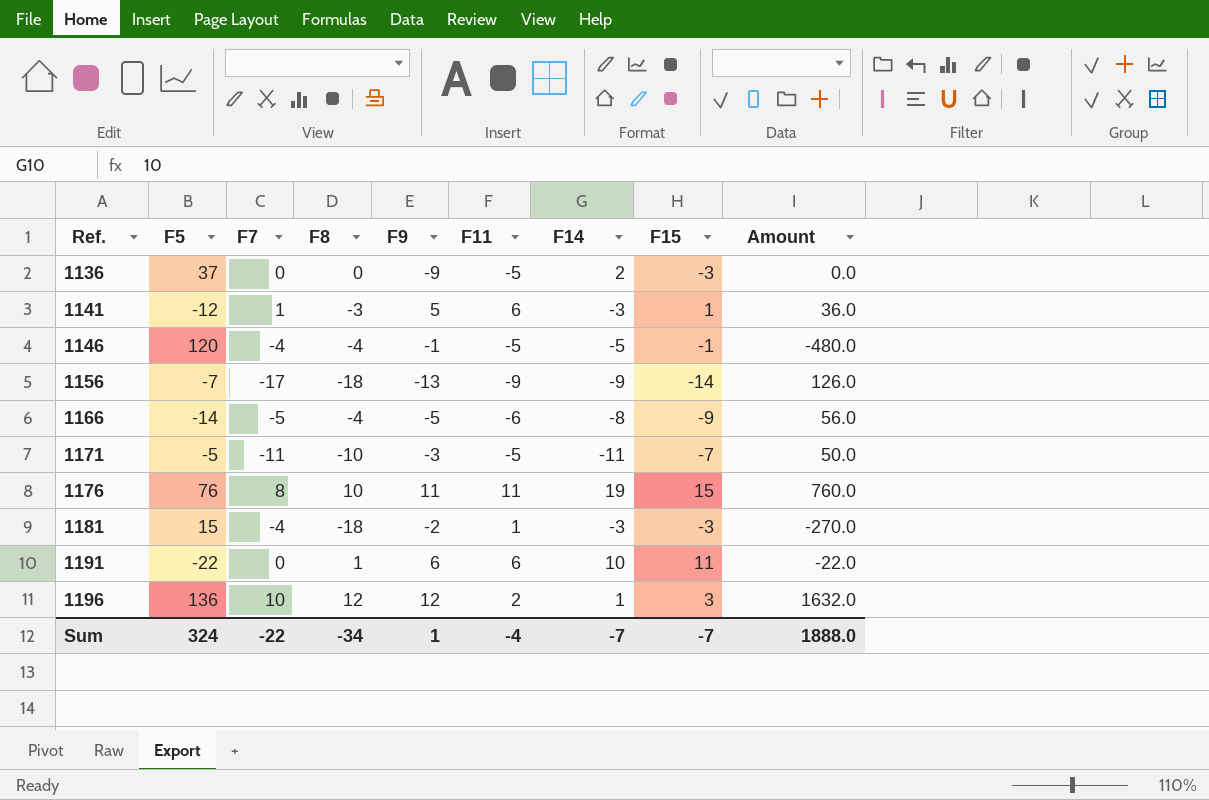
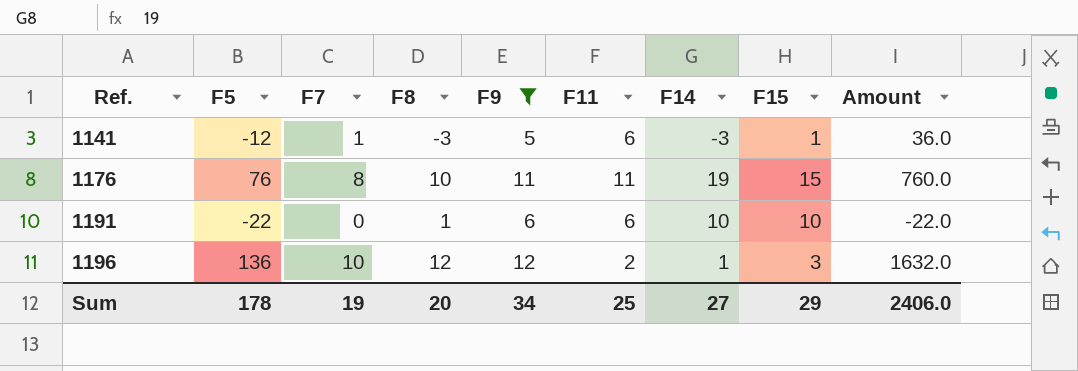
filter: none -> F9 >= 5
1191 | F15: 11 -> 10
Sum | F5: 324 -> 178
Sum | F7: -22 -> 19
Sum | F8: -34 -> 20
Sum | F9: 1 -> 34
Sum | F11: -4 -> 25
Sum | F14: -7 -> 27
Sum | F15: -7 -> 29
Sum | Amount: 1888.0 -> 2406.0

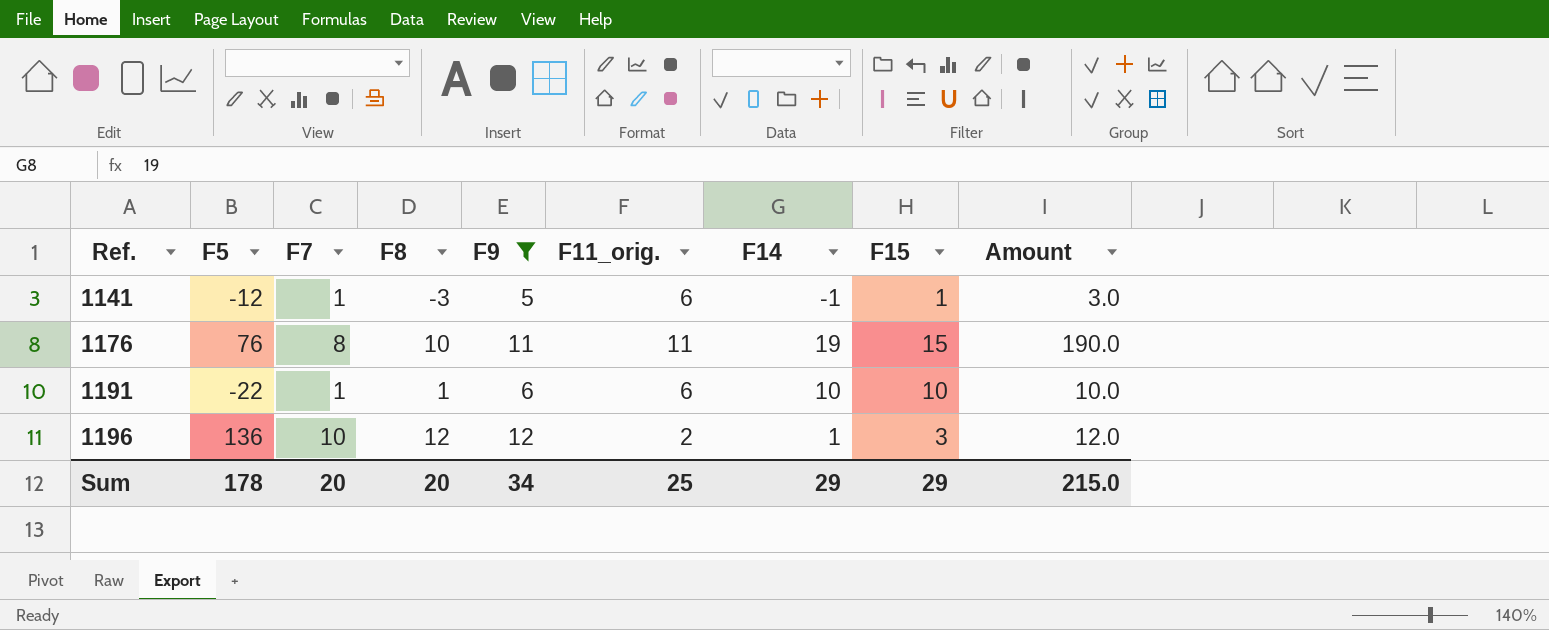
column name: F11 -> F11_orig.
column Amount | formula: [F5] * [F8] -> [F8] * [F14]
1141 | F14: -3 -> -1
1191 | F7: 0 -> 1
Sum | F7: 19 -> 20
Sum | F14: 27 -> 29
Sum | Amount: 2406.0 -> 215.0

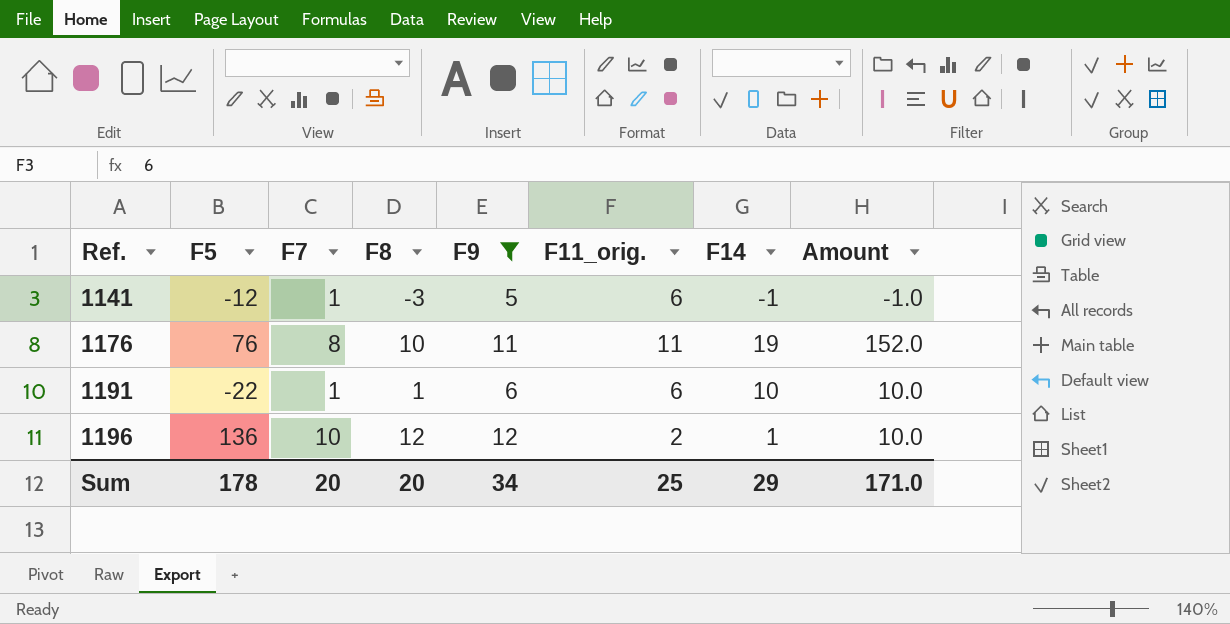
column F15 | position: 8 -> none
column Amount | formula: [F8] * [F14] -> [F7] * [F14]
Sum | Amount: 215.0 -> 171.0

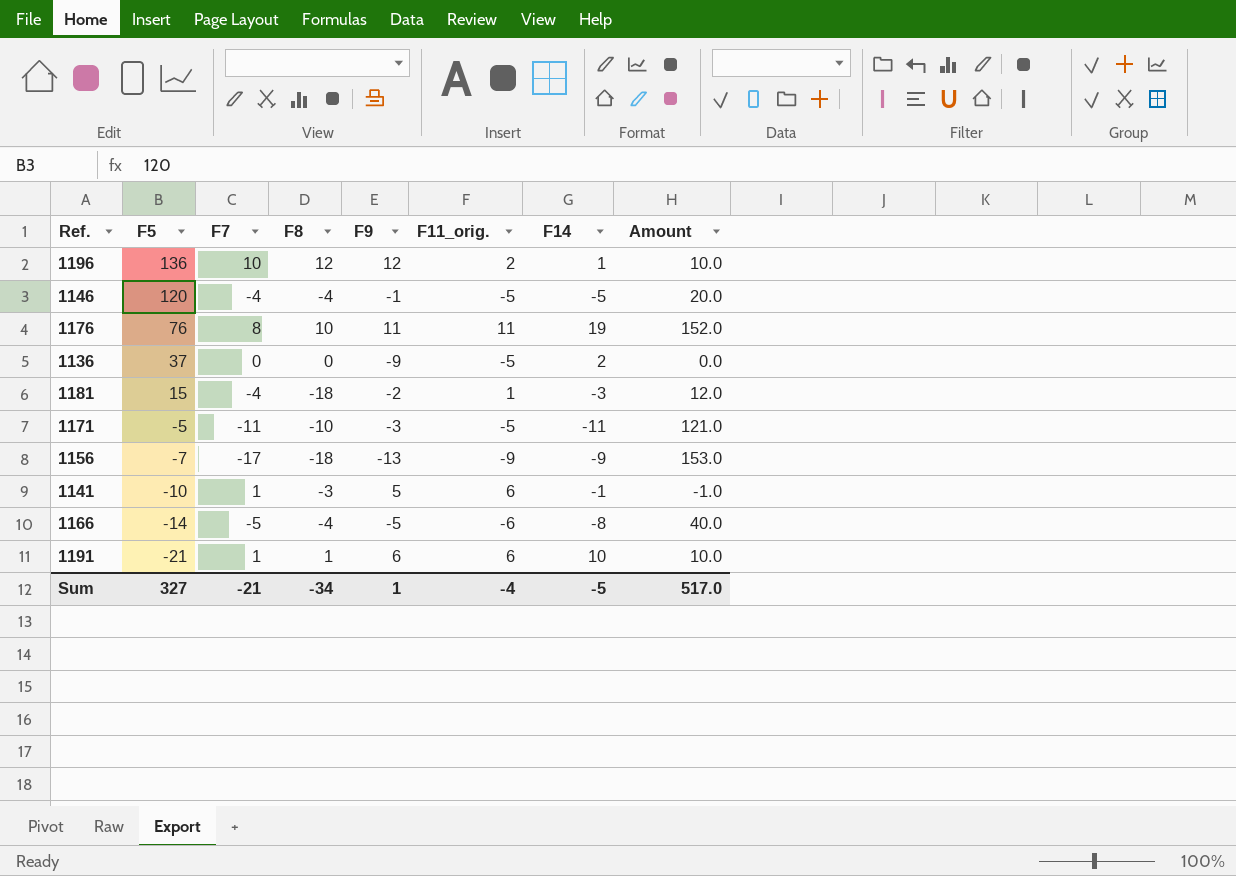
filter: F9 >= 5 -> none
row order: Ref. ascending -> F5 descending
1141 | F5: -12 -> -10
1191 | F5: -22 -> -21
Sum | F5: 178 -> 327
Sum | F7: 20 -> -21
Sum | F8: 20 -> -34
Sum | F9: 34 -> 1
Sum | F11_orig.: 25 -> -4
Sum | F14: 29 -> -5
Sum | Amount: 171.0 -> 517.0

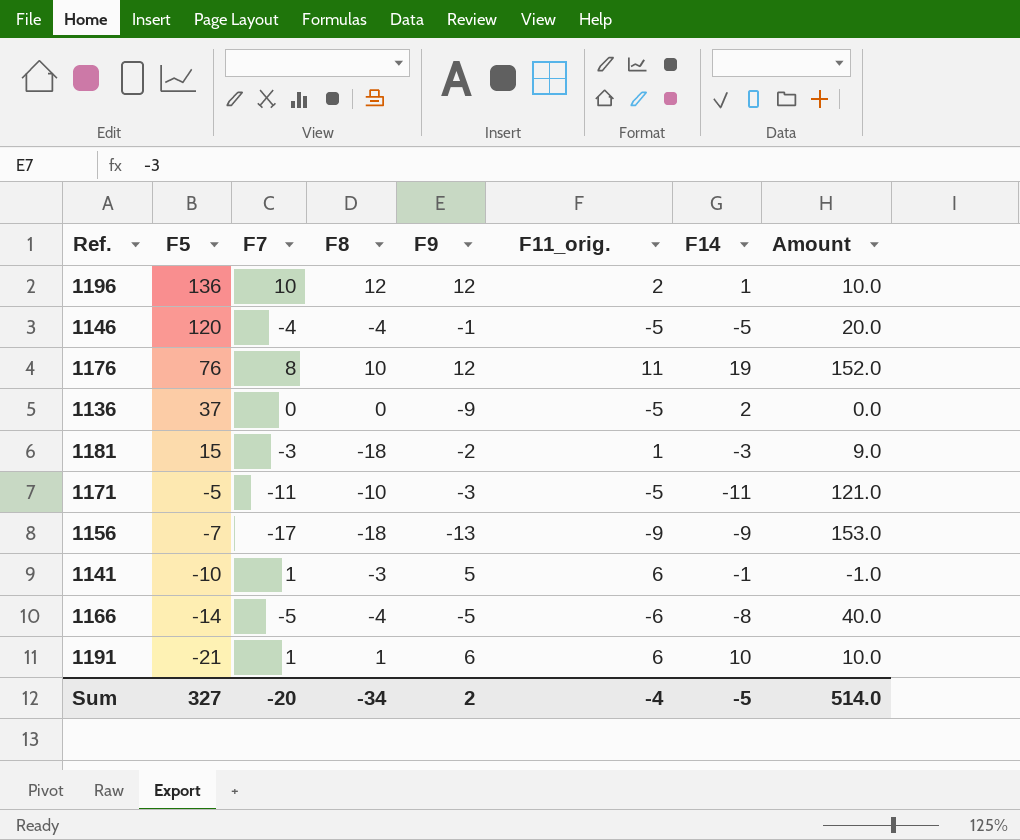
1176 | F9: 11 -> 12
1181 | F7: -4 -> -3
1181 | Amount: 12.0 -> 9.0
Sum | F7: -21 -> -20
Sum | F9: 1 -> 2
Sum | Amount: 517.0 -> 514.0

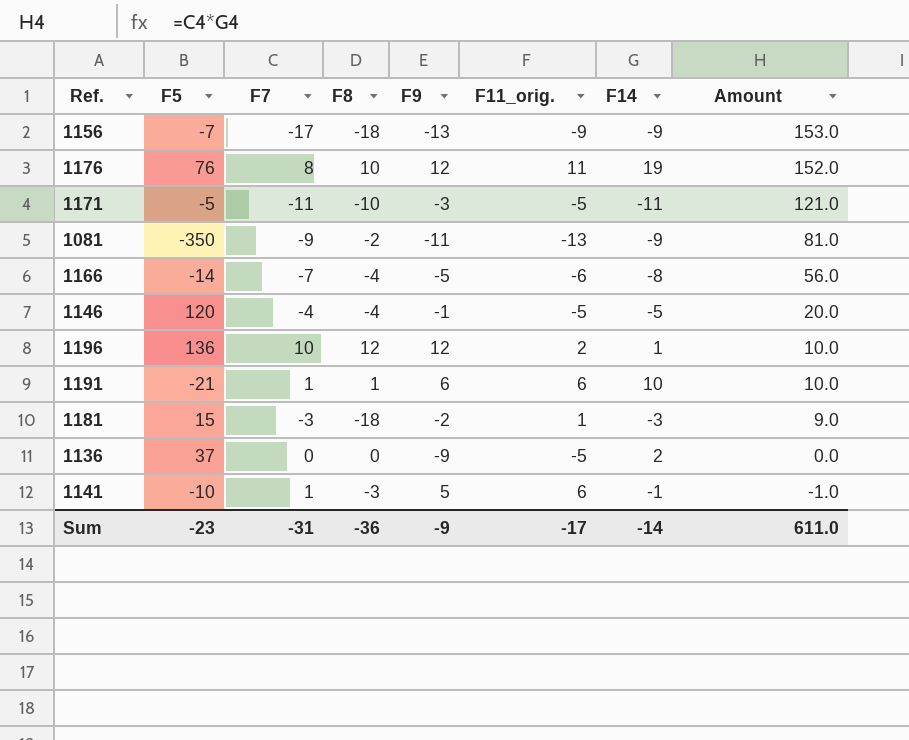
row order: F5 descending -> Amount descending
row 1081: none -> -350 | -9 | -2 | -11 | -13 | -9 | 81.0
1166 | F7: -5 -> -7
1166 | Amount: 40.0 -> 56.0
Sum | F5: 327 -> -23
Sum | F7: -20 -> -31
Sum | F8: -34 -> -36
Sum | F9: 2 -> -9
Sum | F11_orig.: -4 -> -17
Sum | F14: -5 -> -14
Sum | Amount: 514.0 -> 611.0

